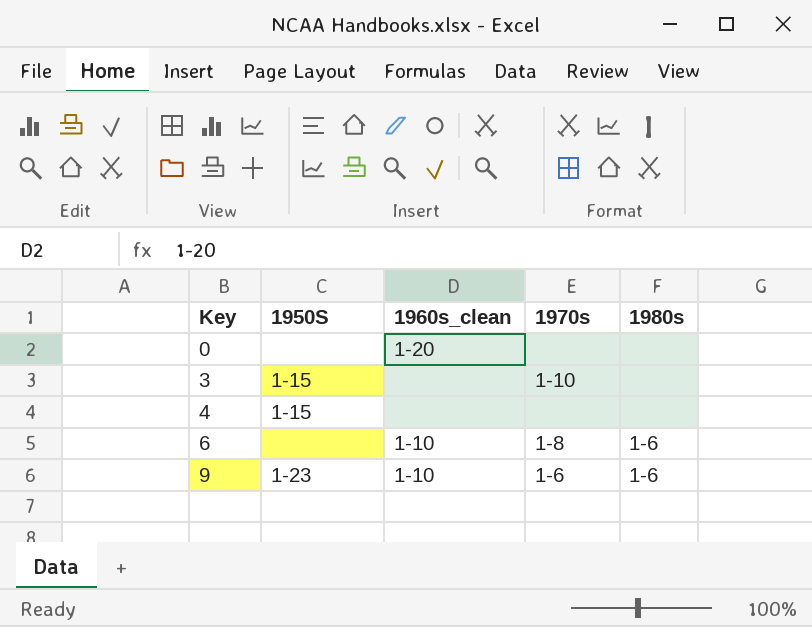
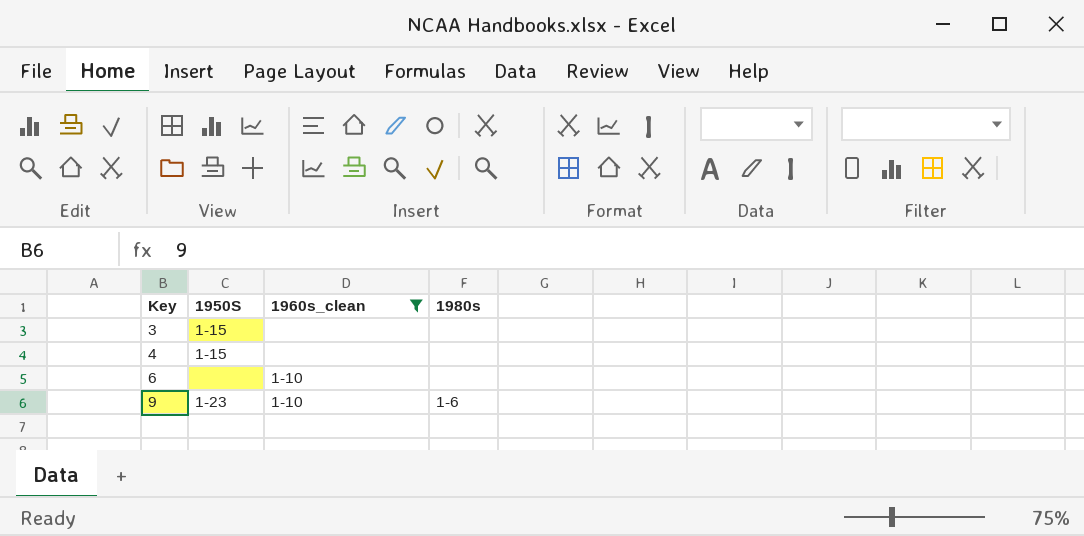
filter: none -> 1960s_clean != 1-20
column 1970s | position: 4 -> none
6 | 1980s: 1-6 -> none

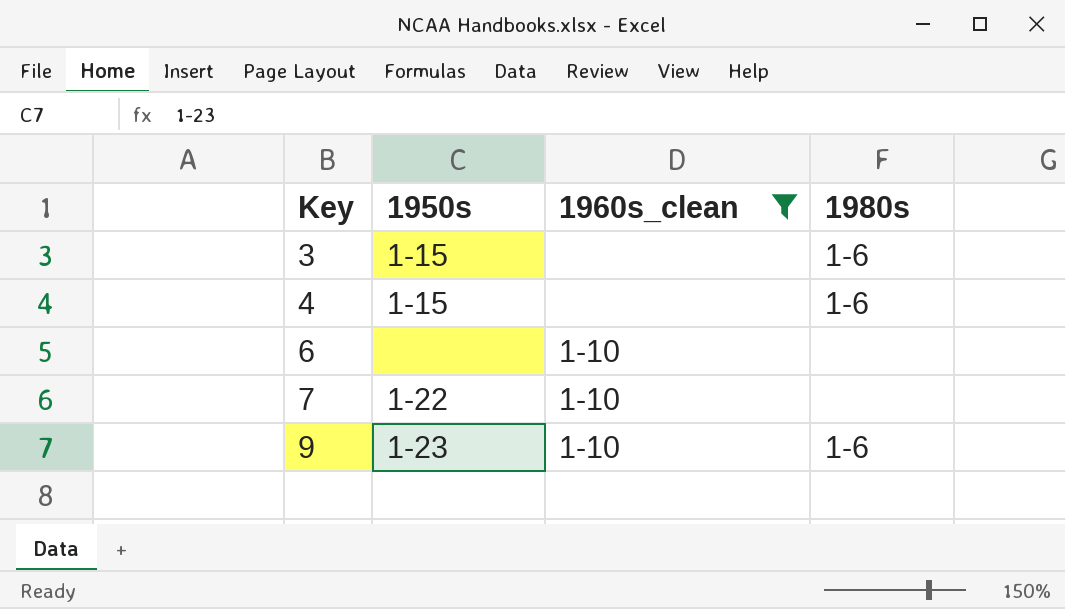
column name: 1950S -> 1950s
3 | 1980s: none -> 1-6
4 | 1980s: none -> 1-6
row 7: none -> 1-22 | 1-10 | none

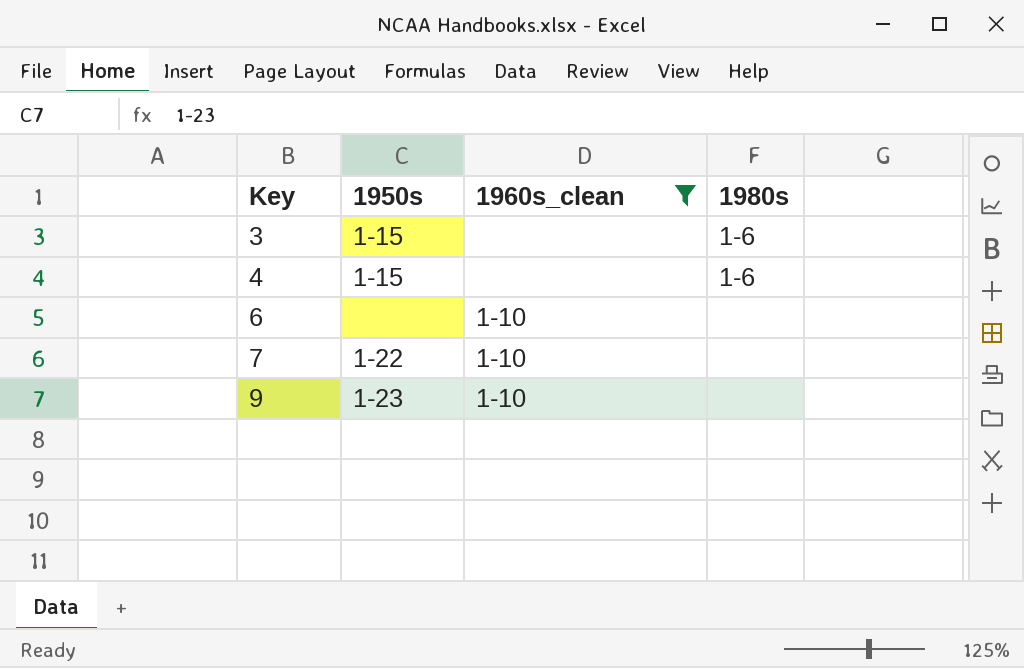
9 | 1980s: 1-6 -> none

